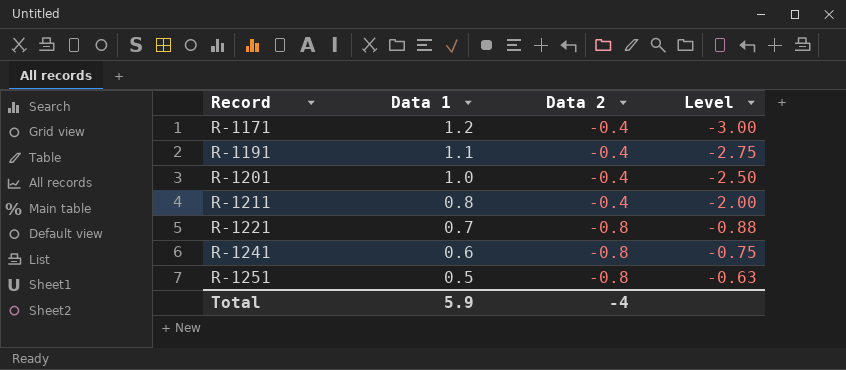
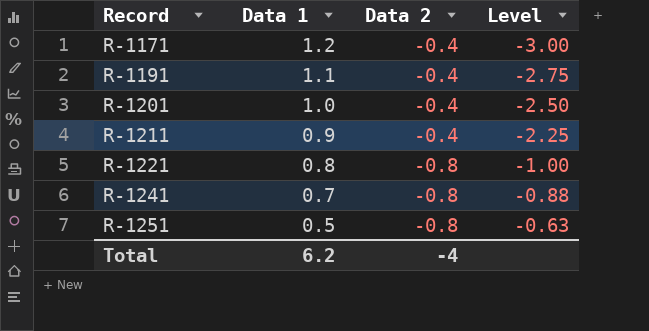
R-1211 | Data 1: 0.8 -> 0.9
R-1211 | Level: -2.00 -> -2.25
R-1221 | Data 1: 0.7 -> 0.8
R-1221 | Level: -0.88 -> -1.00
R-1241 | Data 1: 0.6 -> 0.7
R-1241 | Level: -0.75 -> -0.88
Total | Data 1: 5.9 -> 6.2

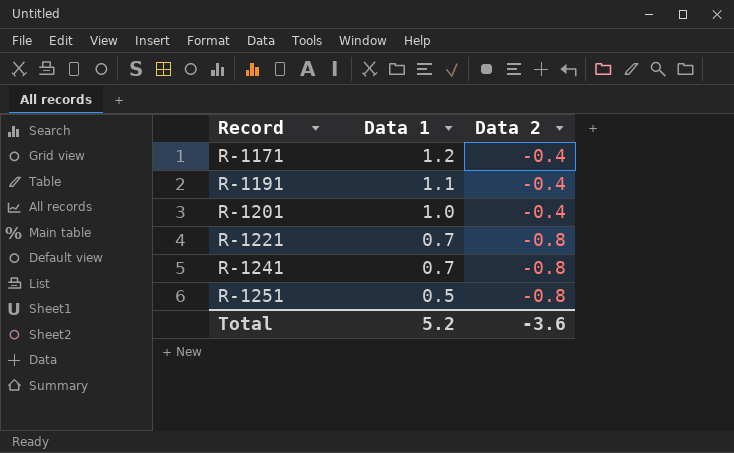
column Level | formula: [Data 1] / [Data 2] -> none
row R-1211: 0.9 | -0.4 | -2.25 -> none
R-1221 | Data 1: 0.8 -> 0.7
Total | Data 1: 6.2 -> 5.2
Total | Data 2: -4 -> -3.6

